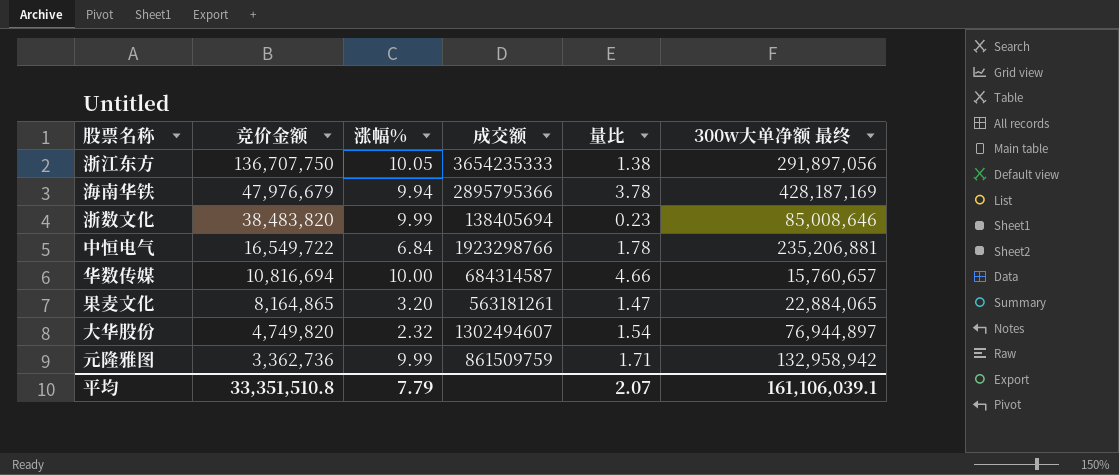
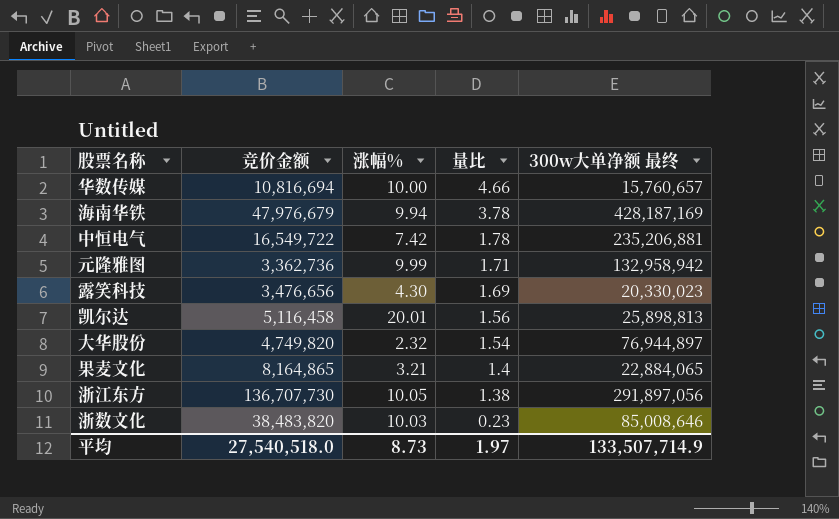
row order: 竞价金额 descending -> 量比 descending
column 成交额 | position: 4 -> none
中恒电气 | 涨幅%: 6.84 -> 7.42
row 露笑科技: none -> 3,476,656 | 4.30 | 1.69 | 20,330,023
row 凯尔达: none -> 5,116,458 | 20.01 | 1.56 | 25,898,813
果麦文化 | 涨幅%: 3.20 -> 3.21
果麦文化 | 量比: 1.47 -> 1.4
浙江东方 | 竞价金额: 136,707,750 -> 136,707,730
浙数文化 | 涨幅%: 9.99 -> 10.03
平均 | 竞价金额: 33,351,510.8 -> 27,540,518.0
平均 | 涨幅%: 7.79 -> 8.73
平均 | 量比: 2.07 -> 1.97
平均 | 300w大单净额 最终: 161,106,039.1 -> 133,507,714.9

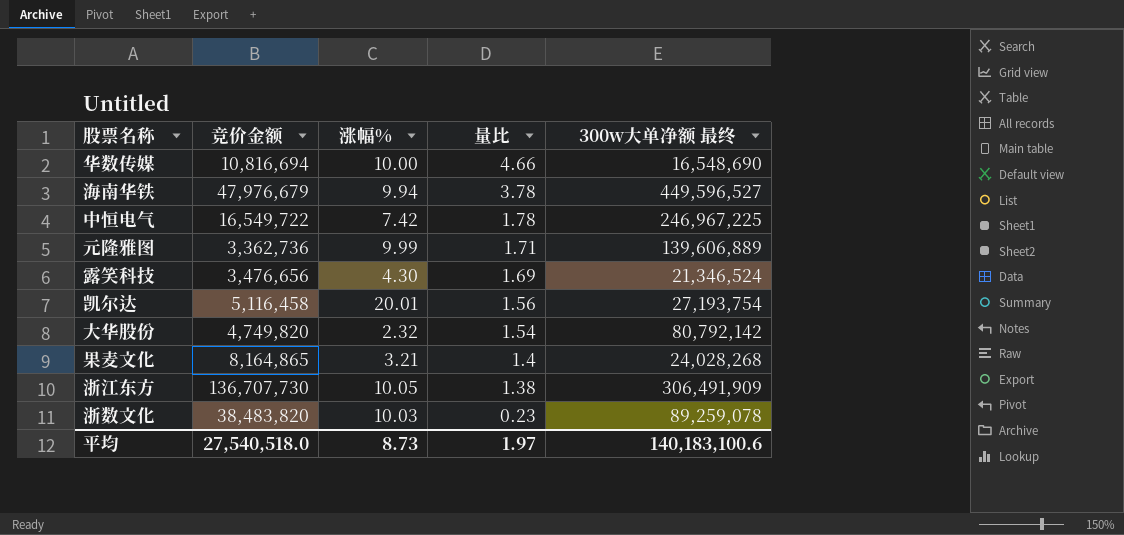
华数传媒 | 300w大单净额 最终: 15,760,657 -> 16,548,690
海南华铁 | 300w大单净额 最终: 428,187,169 -> 449,596,527
中恒电气 | 300w大单净额 最终: 235,206,881 -> 246,967,225
元隆雅图 | 300w大单净额 最终: 132,958,942 -> 139,606,889
露笑科技 | 300w大单净额 最终: 20,330,023 -> 21,346,524
凯尔达 | 300w大单净额 最终: 25,898,813 -> 27,193,754
大华股份 | 300w大单净额 最终: 76,944,897 -> 80,792,142
果麦文化 | 300w大单净额 最终: 22,884,065 -> 24,028,268
浙江东方 | 300w大单净额 最终: 291,897,056 -> 306,491,909
浙数文化 | 300w大单净额 最终: 85,008,646 -> 89,259,078
平均 | 300w大单净额 最终: 133,507,714.9 -> 140,183,100.6

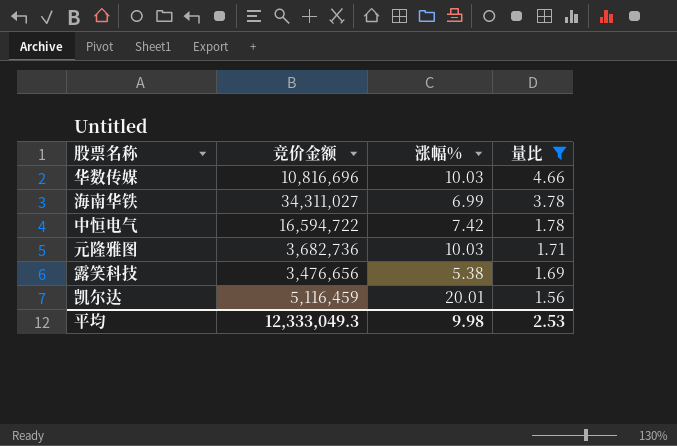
filter: none -> 量比 >= 1.56
column 300w大单净额 最终 | position: 5 -> none
华数传媒 | 竞价金额: 10,816,694 -> 10,816,696
华数传媒 | 涨幅%: 10.00 -> 10.03
海南华铁 | 竞价金额: 47,976,679 -> 34,311,027
海南华铁 | 涨幅%: 9.94 -> 6.99
中恒电气 | 竞价金额: 16,549,722 -> 16,594,722
元隆雅图 | 竞价金额: 3,362,736 -> 3,682,736
元隆雅图 | 涨幅%: 9.99 -> 10.03
露笑科技 | 涨幅%: 4.30 -> 5.38
凯尔达 | 竞价金额: 5,116,458 -> 5,116,459
平均 | 竞价金额: 27,540,518.0 -> 12,333,049.3
平均 | 涨幅%: 8.73 -> 9.98
平均 | 量比: 1.97 -> 2.53

